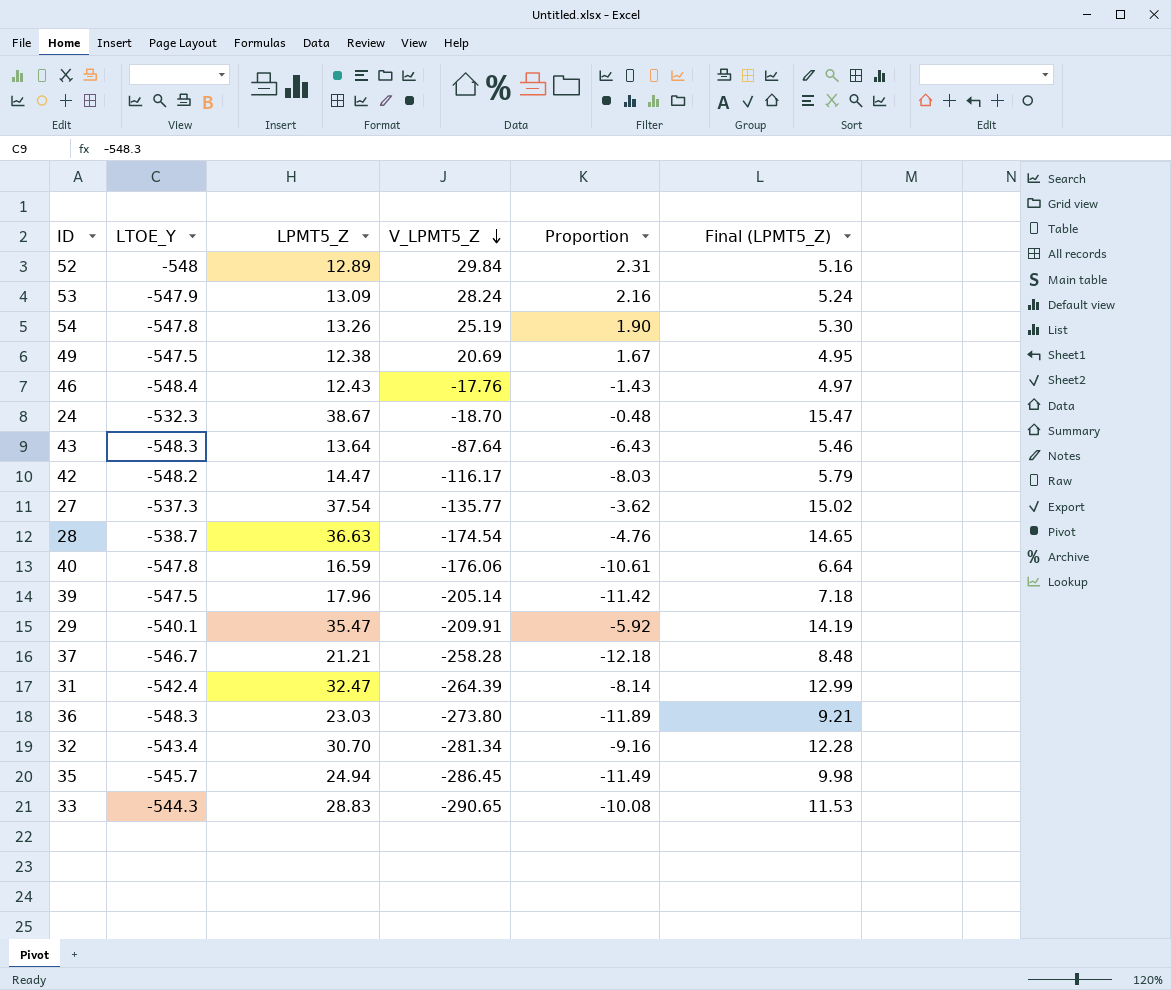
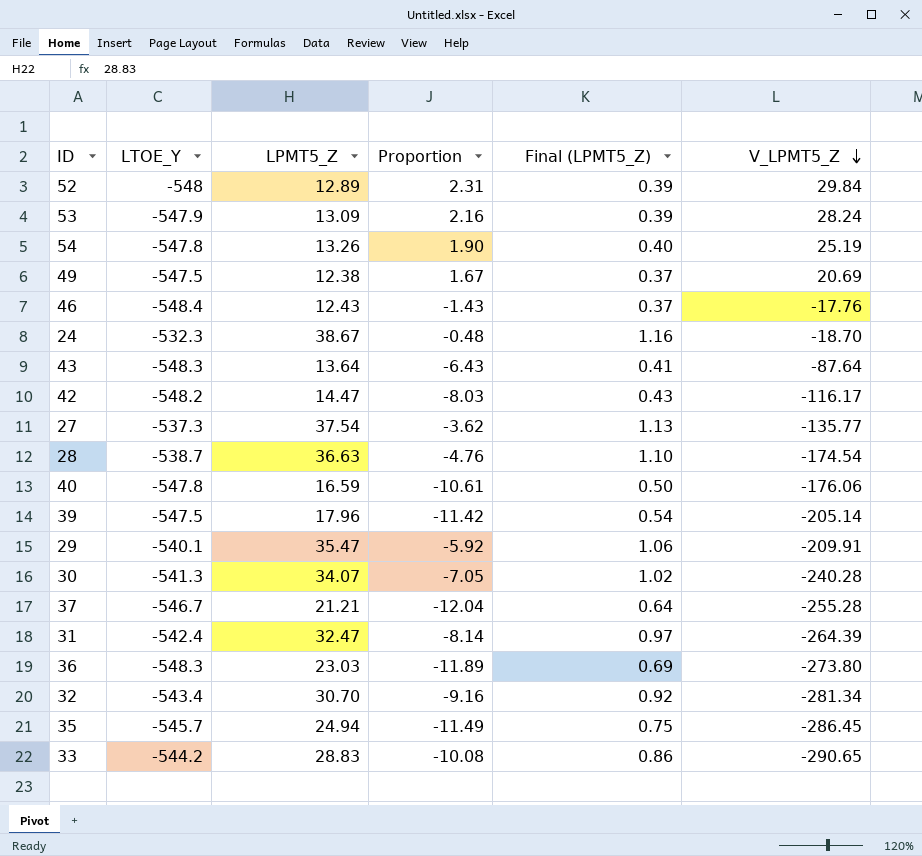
column Final (LPMT5_Z) | formula: [LPMT5_Z] * 0.4 -> [LPMT5_Z] * 0.03
column V_LPMT5_Z | position: 4 -> 6
row 30: none -> -541.3 | 34.07 | -7.05 | 1.02 | -240.28
37 | Proportion: -12.18 -> -12.04
37 | V_LPMT5_Z: -258.28 -> -255.28
33 | LTOE_Y: -544.3 -> -544.2

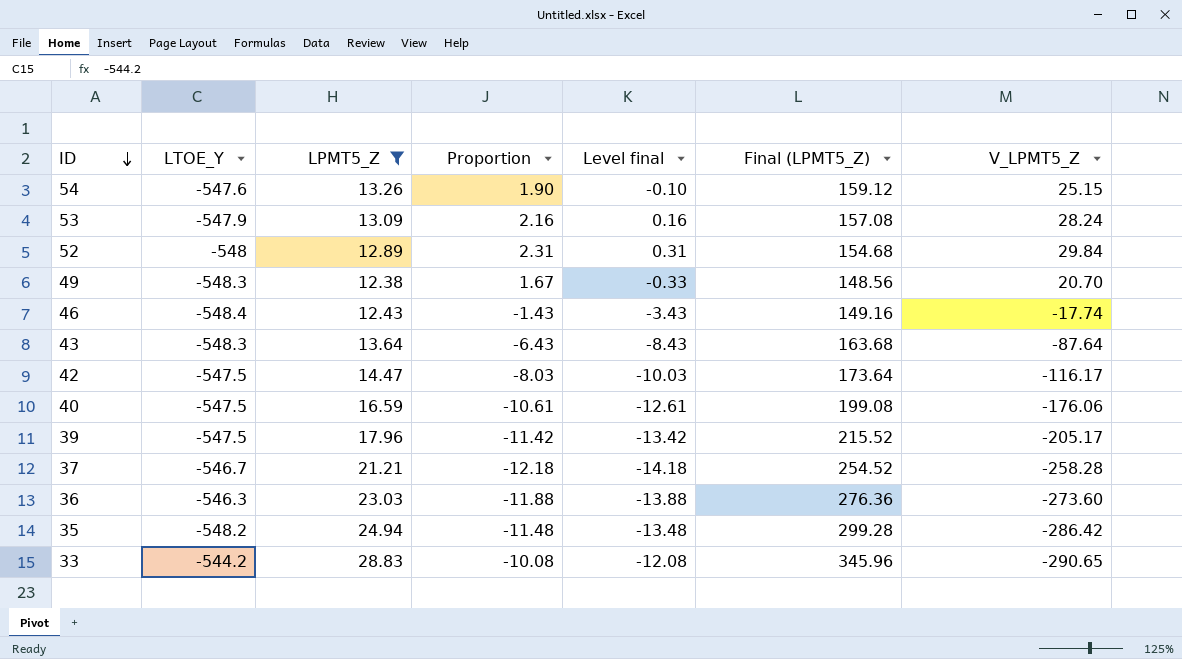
filter: none -> LPMT5_Z <= 28.83
row order: V_LPMT5_Z descending -> ID descending
column Level final | formula: none -> [Proportion] - 2
column Final (LPMT5_Z) | formula: [LPMT5_Z] * 0.03 -> [LPMT5_Z] * 12
54 | LTOE_Y: -547.8 -> -547.6
54 | V_LPMT5_Z: 25.19 -> 25.15
49 | LTOE_Y: -547.5 -> -548.3
49 | V_LPMT5_Z: 20.69 -> 20.70
46 | V_LPMT5_Z: -17.76 -> -17.74
42 | LTOE_Y: -548.2 -> -547.5
40 | LTOE_Y: -547.8 -> -547.5
39 | V_LPMT5_Z: -205.14 -> -205.17
37 | Proportion: -12.04 -> -12.18
37 | V_LPMT5_Z: -255.28 -> -258.28
36 | LTOE_Y: -548.3 -> -546.3
36 | Proportion: -11.89 -> -11.88
36 | V_LPMT5_Z: -273.80 -> -273.60
35 | LTOE_Y: -545.7 -> -548.2
35 | Proportion: -11.49 -> -11.48
35 | V_LPMT5_Z: -286.45 -> -286.42

